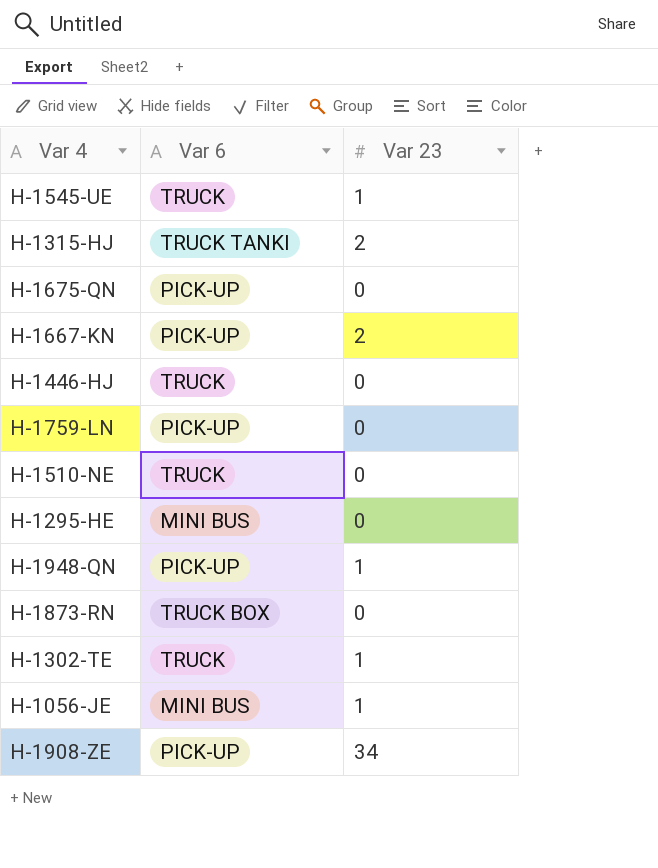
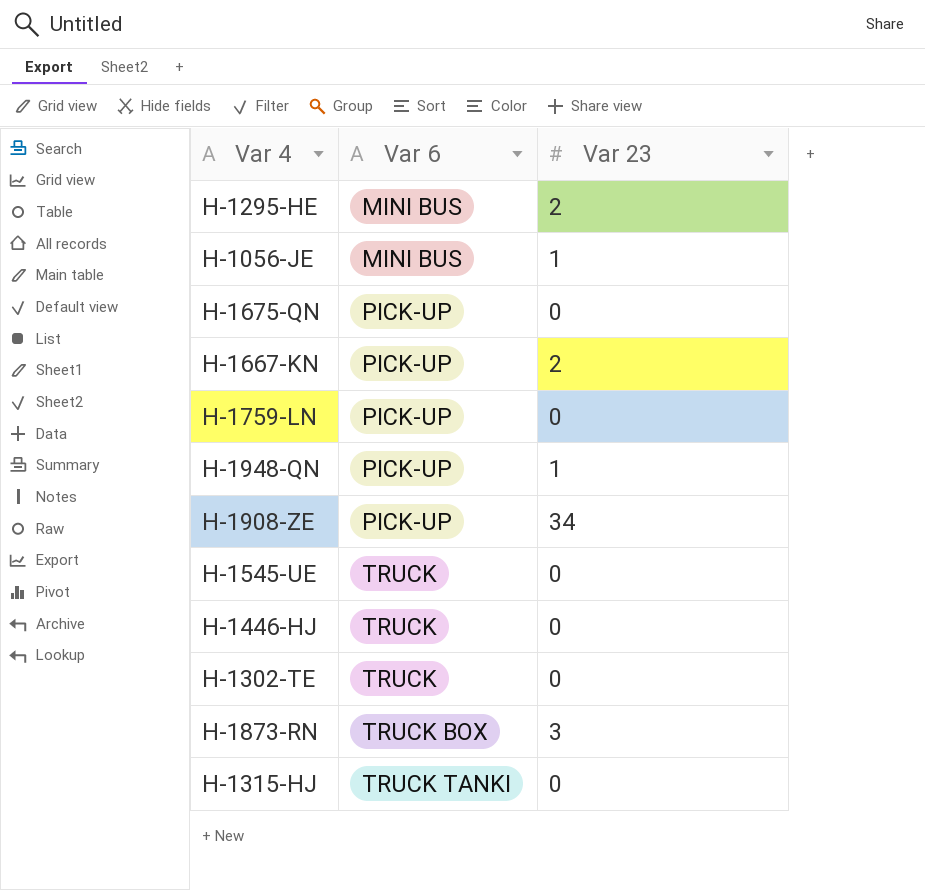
row order: none -> Var 6 ascending
row H-1510-NE: TRUCK | 0 -> none
H-1295-HE | Var 23: 0 -> 2
H-1545-UE | Var 23: 1 -> 0
H-1302-TE | Var 23: 1 -> 0
H-1873-RN | Var 23: 0 -> 3
H-1315-HJ | Var 23: 2 -> 0

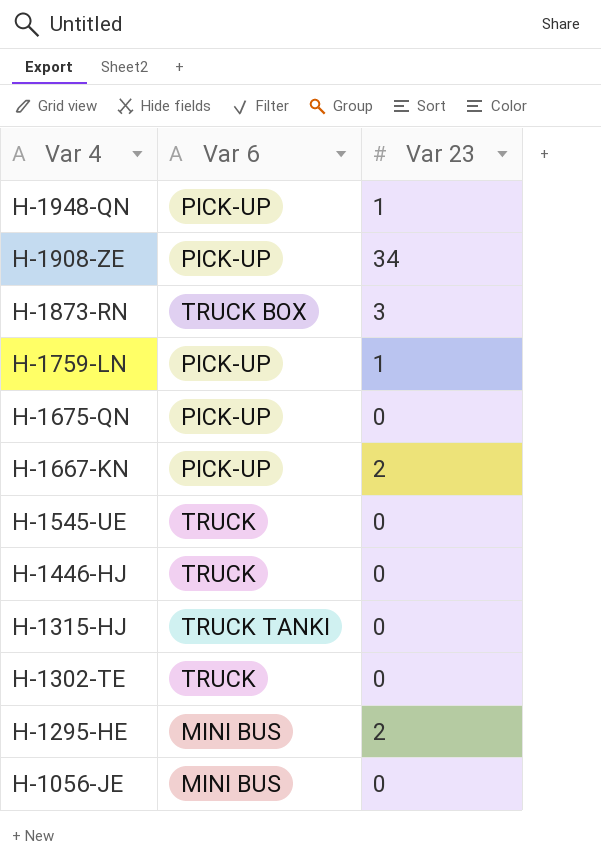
row order: Var 6 ascending -> Var 4 descending
H-1759-LN | Var 23: 0 -> 1
H-1056-JE | Var 23: 1 -> 0

